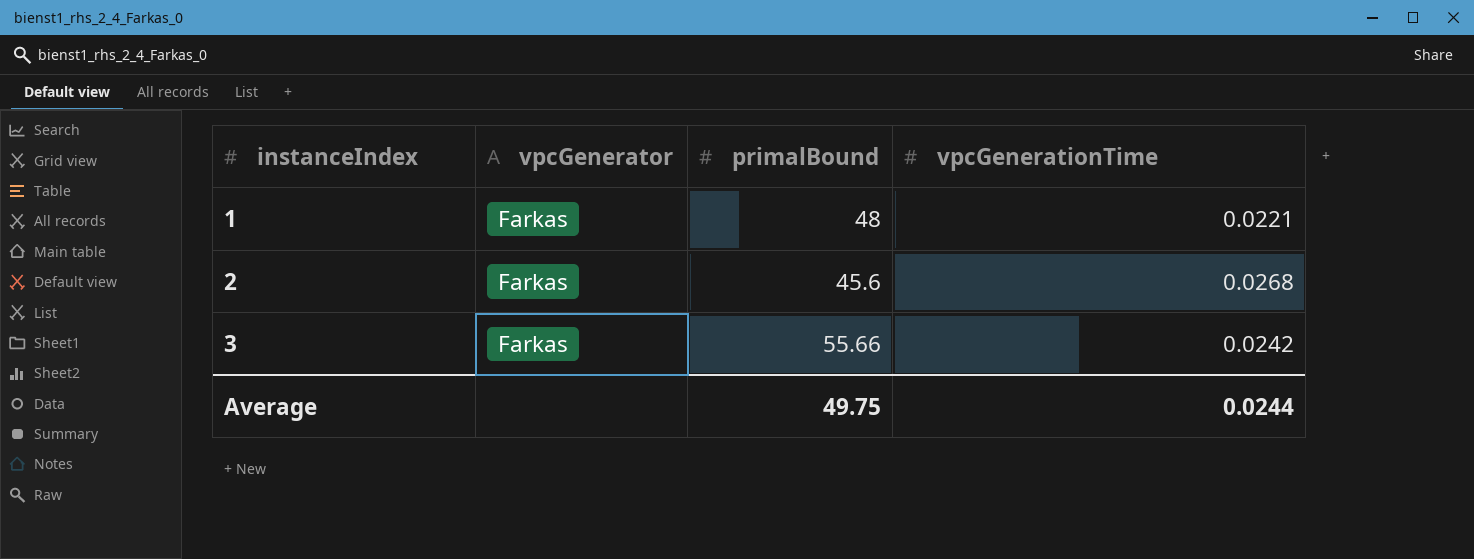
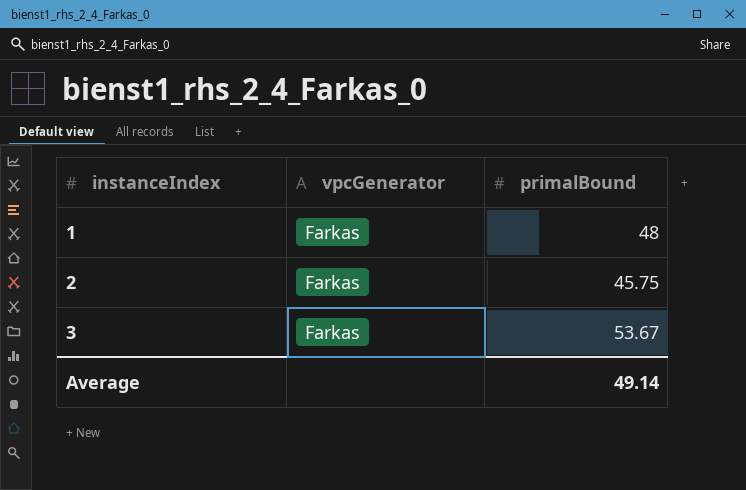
column vpcGenerationTime | position: 4 -> none
2 | primalBound: 45.6 -> 45.75
3 | primalBound: 55.66 -> 53.67
Average | primalBound: 49.75 -> 49.14

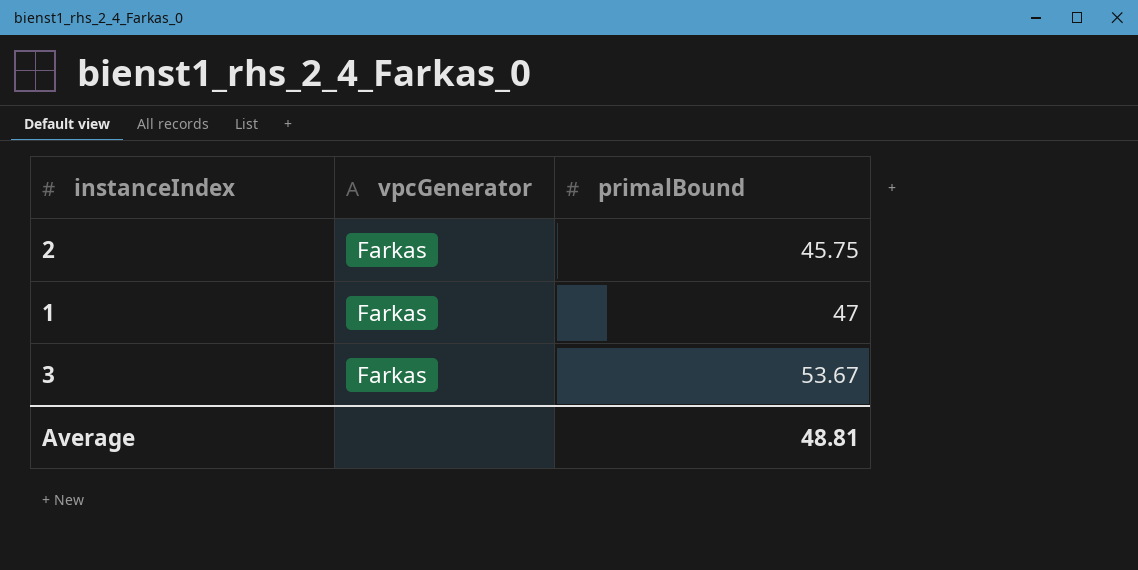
row order: instanceIndex ascending -> primalBound ascending
1 | primalBound: 48 -> 47
Average | primalBound: 49.14 -> 48.81

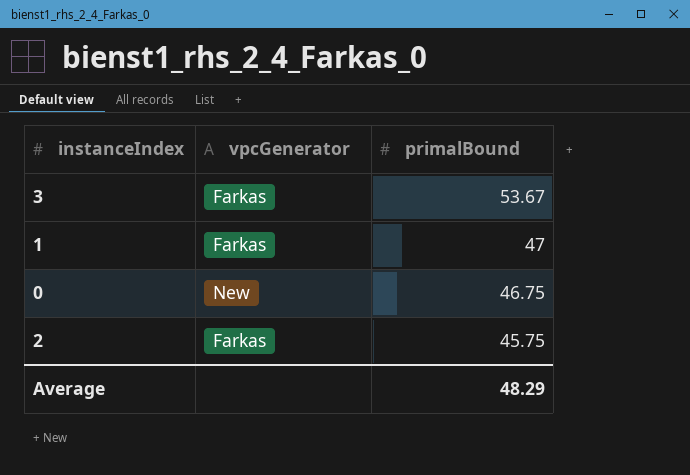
row order: primalBound ascending -> primalBound descending
row 0: none -> New | 46.75
Average | primalBound: 48.81 -> 48.29

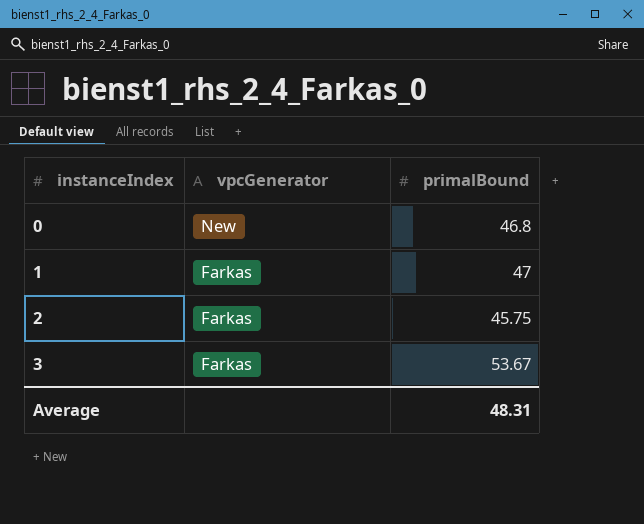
row order: primalBound descending -> instanceIndex ascending
0 | primalBound: 46.75 -> 46.8
Average | primalBound: 48.29 -> 48.31

